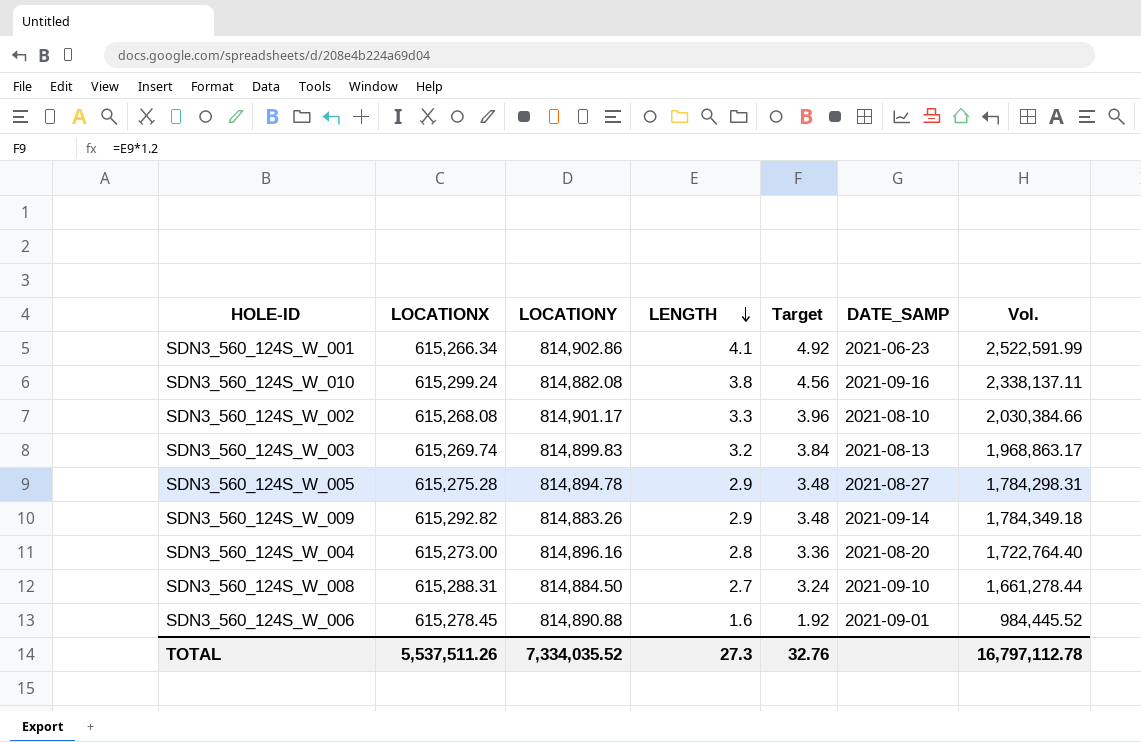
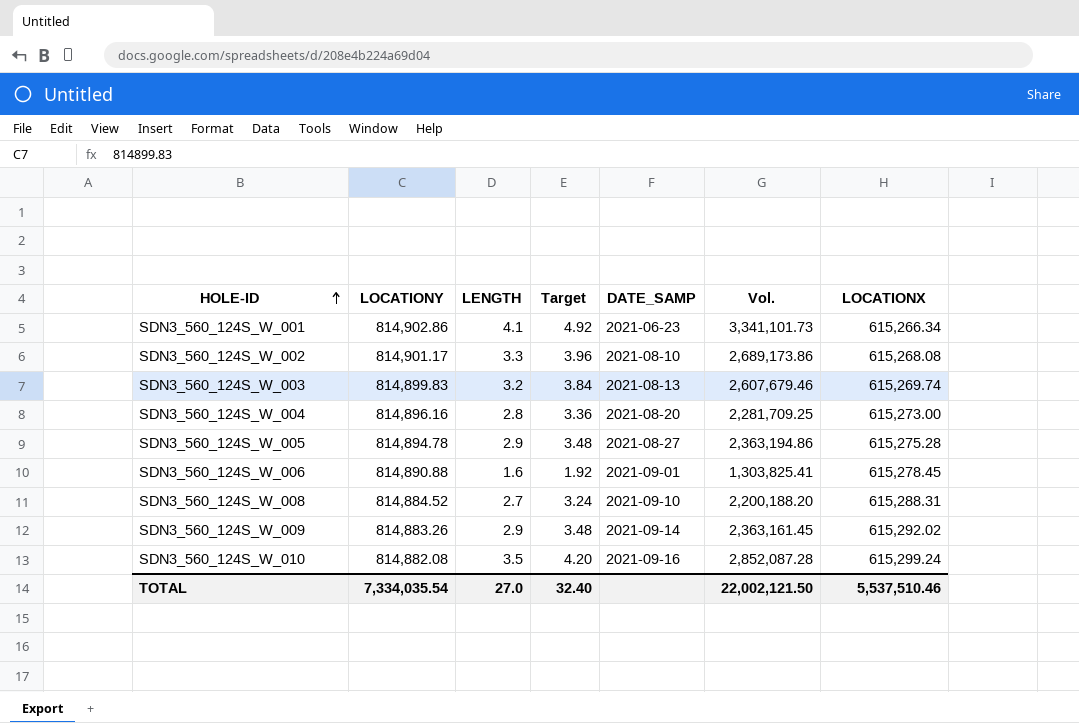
row order: LENGTH descending -> HOLE-ID ascending
column Vol. | formula: [LOCATIONX] * [LENGTH] -> [LOCATIONY] * [LENGTH]
column LOCATIONX | position: 2 -> 7
SDN3_560_124S_W_008 | LOCATIONY: 814,884.50 -> 814,884.52
SDN3_560_124S_W_009 | LOCATIONX: 615,292.82 -> 615,292.02
SDN3_560_124S_W_010 | LENGTH: 3.8 -> 3.5
SDN3_560_124S_W_010 | Target: 4.56 -> 4.20
TOTAL | LOCATIONY: 7,334,035.52 -> 7,334,035.54
TOTAL | LENGTH: 27.3 -> 27.0
TOTAL | Target: 32.76 -> 32.40
TOTAL | Vol.: 16,797,112.78 -> 22,002,121.50
TOTAL | LOCATIONX: 5,537,511.26 -> 5,537,510.46

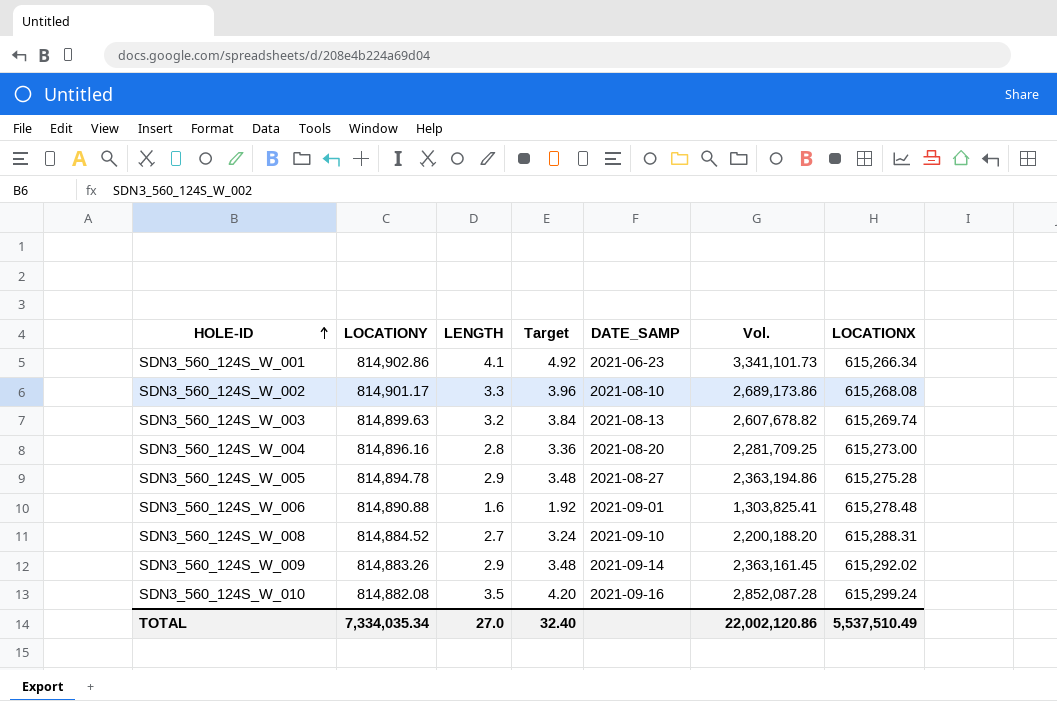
SDN3_560_124S_W_003 | LOCATIONY: 814,899.83 -> 814,899.63
SDN3_560_124S_W_003 | Vol.: 2,607,679.46 -> 2,607,678.82
SDN3_560_124S_W_006 | LOCATIONX: 615,278.45 -> 615,278.48
TOTAL | LOCATIONY: 7,334,035.54 -> 7,334,035.34
TOTAL | Vol.: 22,002,121.50 -> 22,002,120.86
TOTAL | LOCATIONX: 5,537,510.46 -> 5,537,510.49

